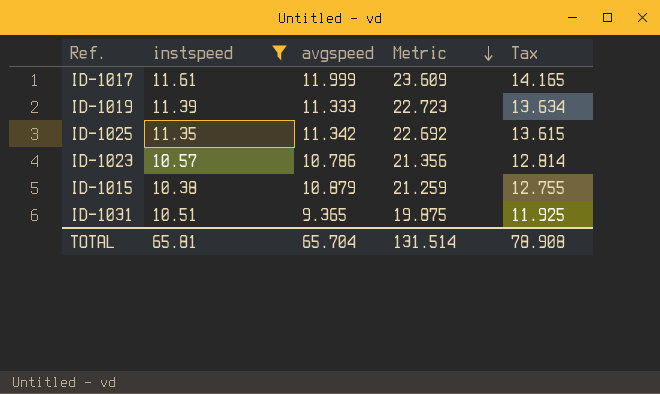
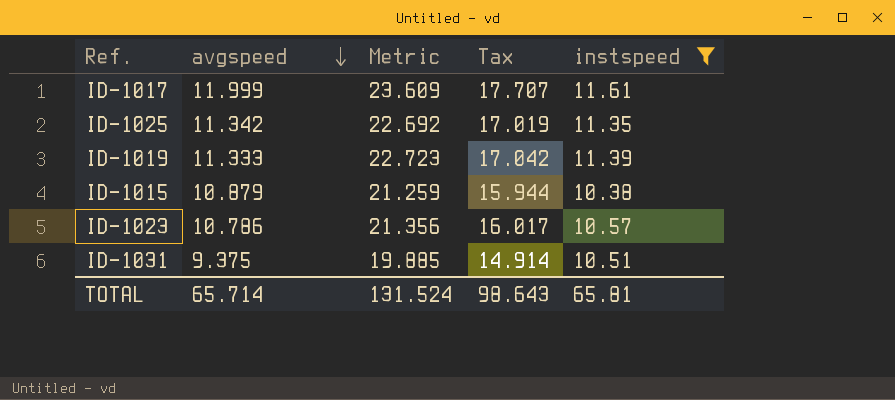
row order: Metric descending -> avgspeed descending
column Tax | formula: [Metric] * 0.6 -> [Metric] * 0.75
column instspeed | position: 2 -> 5
ID-1031 | avgspeed: 9.365 -> 9.375
ID-1031 | Metric: 19.875 -> 19.885
TOTAL | avgspeed: 65.704 -> 65.714
TOTAL | Metric: 131.514 -> 131.524
TOTAL | Tax: 78.908 -> 98.643

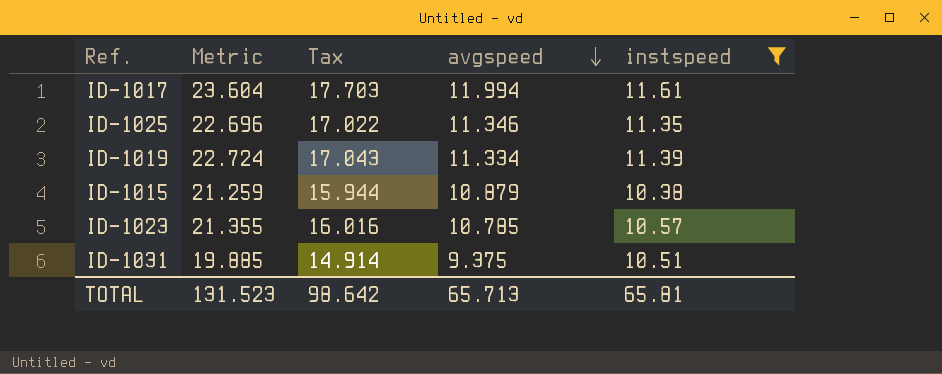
column avgspeed | position: 2 -> 4
ID-1017 | Metric: 23.609 -> 23.604
ID-1017 | Tax: 17.707 -> 17.703
ID-1017 | avgspeed: 11.999 -> 11.994
ID-1025 | Metric: 22.692 -> 22.696
ID-1025 | Tax: 17.019 -> 17.022
ID-1025 | avgspeed: 11.342 -> 11.346
ID-1019 | Metric: 22.723 -> 22.724
ID-1019 | Tax: 17.042 -> 17.043
ID-1019 | avgspeed: 11.333 -> 11.334
ID-1023 | Metric: 21.356 -> 21.355
ID-1023 | Tax: 16.017 -> 16.016
ID-1023 | avgspeed: 10.786 -> 10.785
TOTAL | Metric: 131.524 -> 131.523
TOTAL | Tax: 98.643 -> 98.642
TOTAL | avgspeed: 65.714 -> 65.713

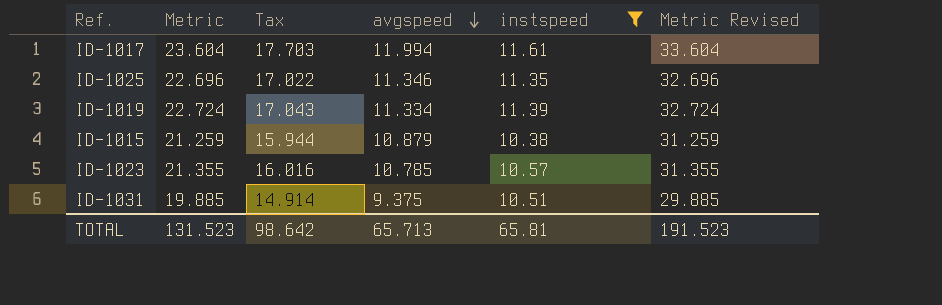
column Metric Revised | formula: none -> [Metric] + 10

